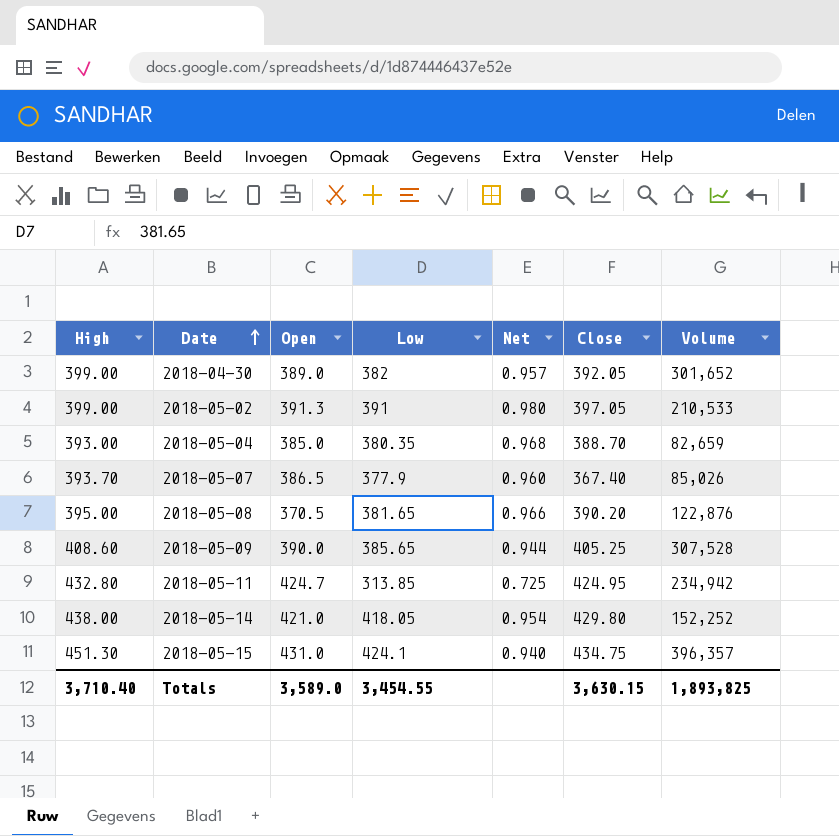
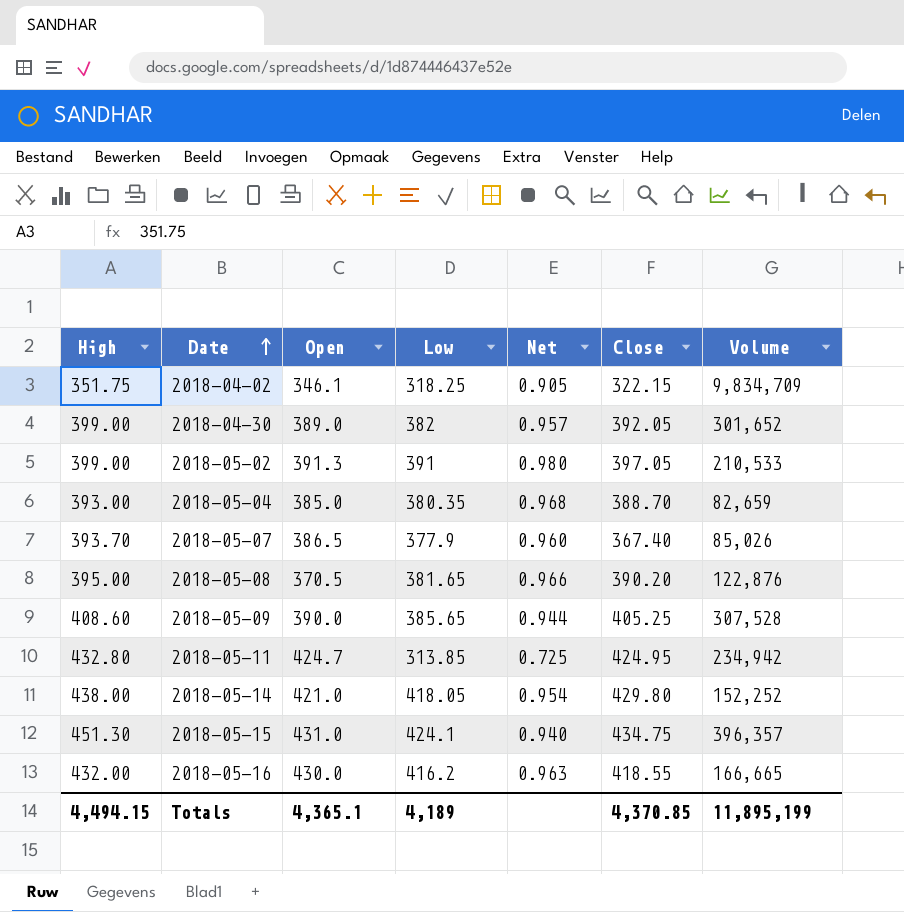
row 2018-04-02: none -> 351.75 | 346.1 | 318.25 | 0.905 | 322.15 | 9,834,709
row 2018-05-16: none -> 432.00 | 430.0 | 416.2 | 0.963 | 418.55 | 166,665
Totals | High: 3,710.40 -> 4,494.15
Totals | Open: 3,589.0 -> 4,365.1
Totals | Low: 3,454.55 -> 4,189
Totals | Close: 3,630.15 -> 4,370.85
Totals | Volume: 1,893,825 -> 11,895,199

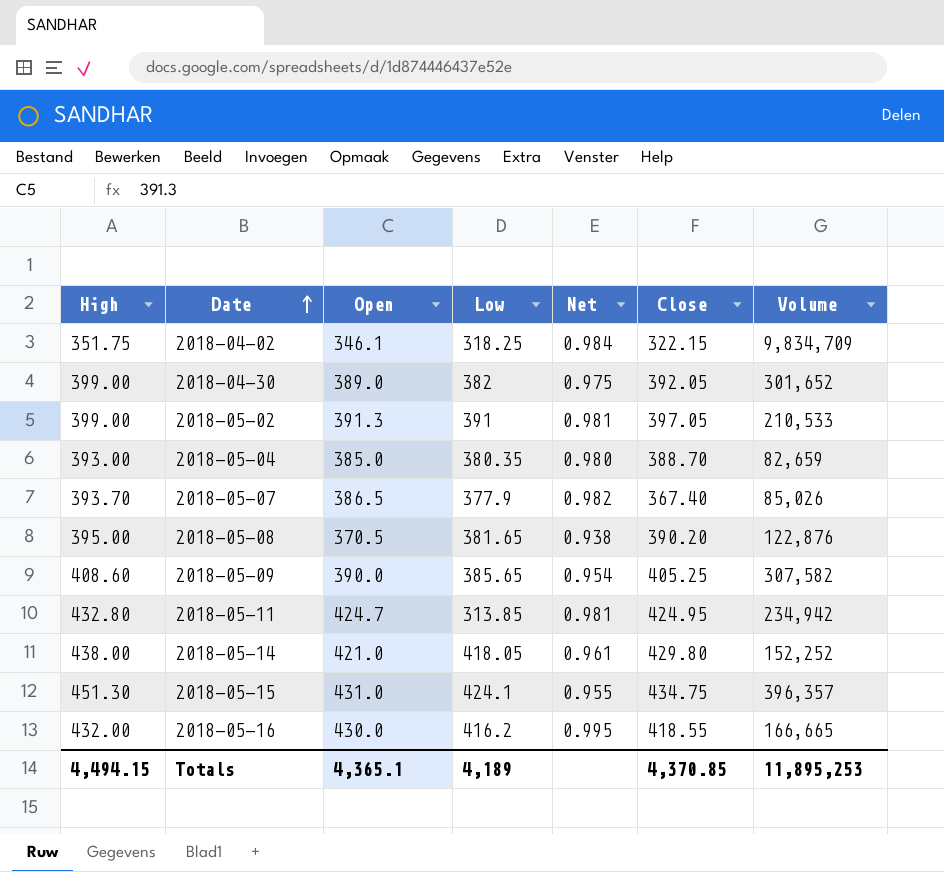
column Net | formula: [Low] / [High] -> [Open] / [High]
2018-05-09 | Volume: 307,528 -> 307,582
Totals | Volume: 11,895,199 -> 11,895,253

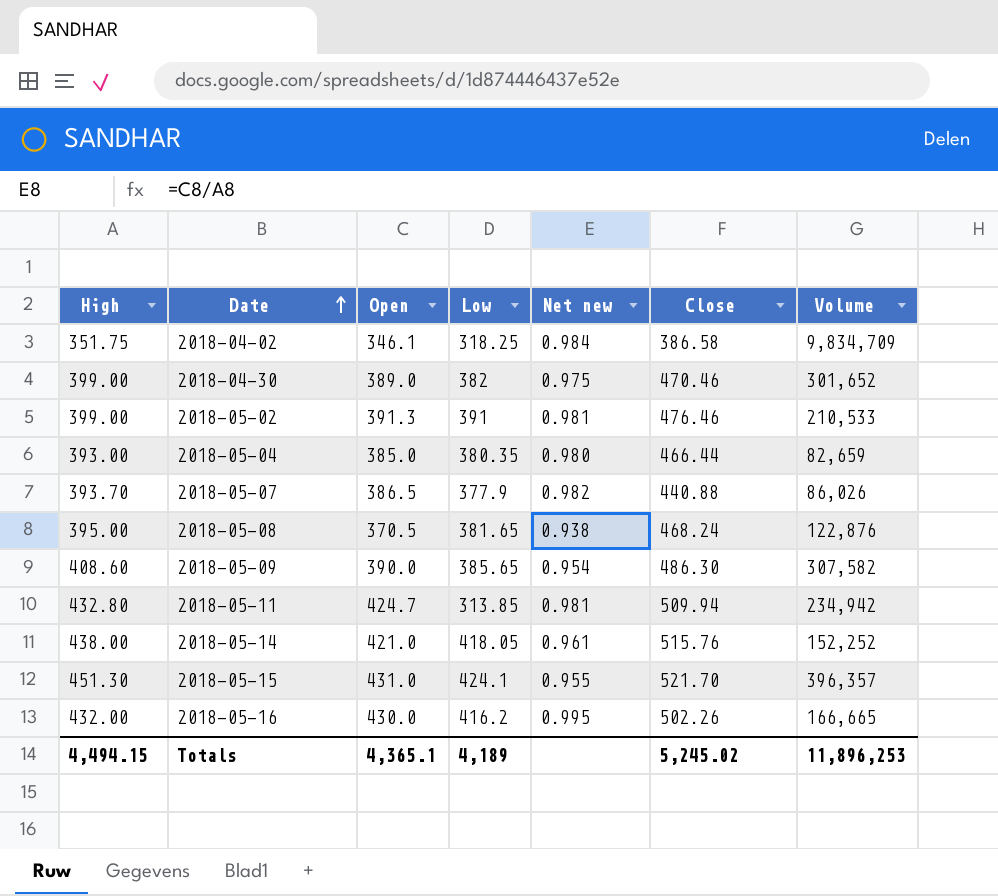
column name: Net -> Net new
2018-04-02 | Close: 322.15 -> 386.58
2018-04-30 | Close: 392.05 -> 470.46
2018-05-02 | Close: 397.05 -> 476.46
2018-05-04 | Close: 388.70 -> 466.44
2018-05-07 | Close: 367.40 -> 440.88
2018-05-07 | Volume: 85,026 -> 86,026
2018-05-08 | Close: 390.20 -> 468.24
2018-05-09 | Close: 405.25 -> 486.30
2018-05-11 | Close: 424.95 -> 509.94
2018-05-14 | Close: 429.80 -> 515.76
2018-05-15 | Close: 434.75 -> 521.70
2018-05-16 | Close: 418.55 -> 502.26
Totals | Close: 4,370.85 -> 5,245.02
Totals | Volume: 11,895,253 -> 11,896,253

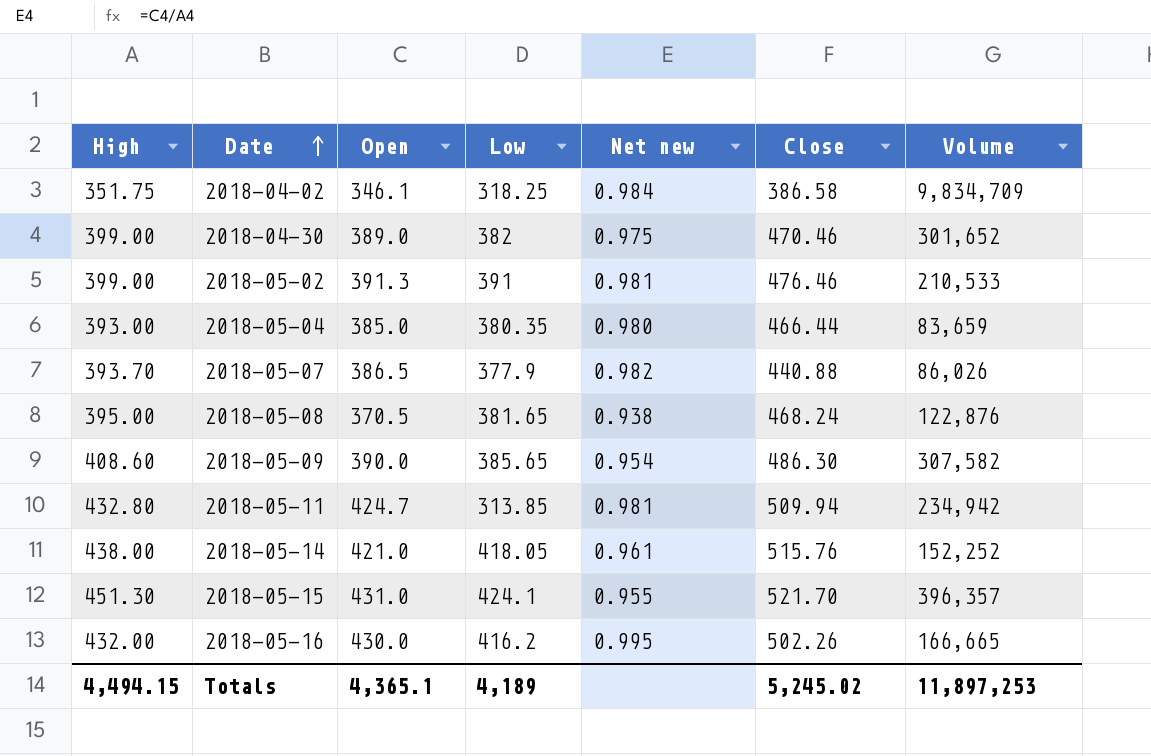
2018-05-04 | Volume: 82,659 -> 83,659
Totals | Volume: 11,896,253 -> 11,897,253

